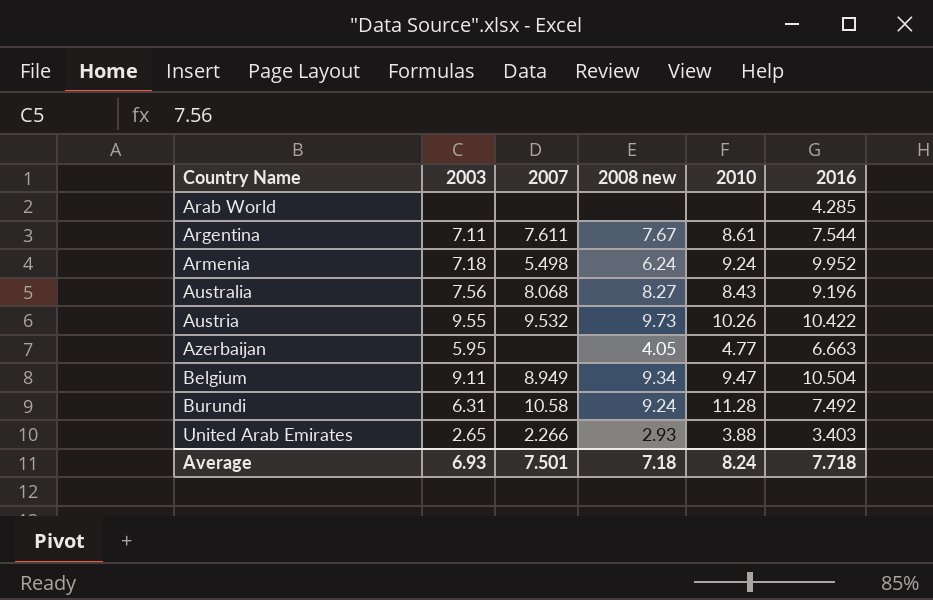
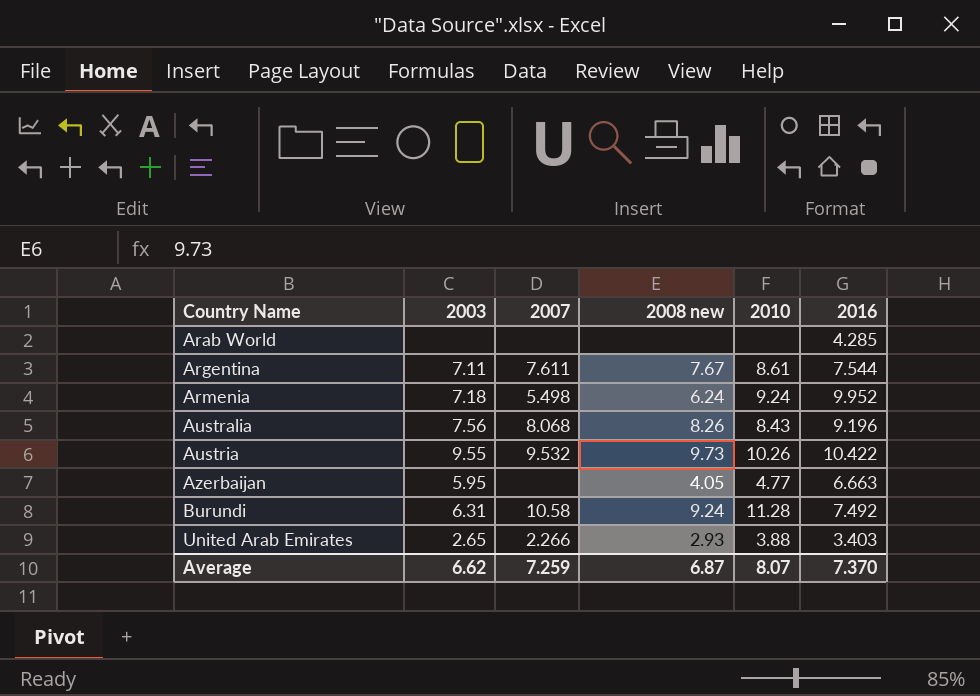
row Belgium: 9.11 | 8.949 | 9.34 | 9.47 | 10.504 -> none
Australia | 2008 new: 8.27 -> 8.26
Average | 2003: 6.93 -> 6.62
Average | 2007: 7.501 -> 7.259
Average | 2008 new: 7.18 -> 6.87
Average | 2010: 8.24 -> 8.07
Average | 2016: 7.718 -> 7.370

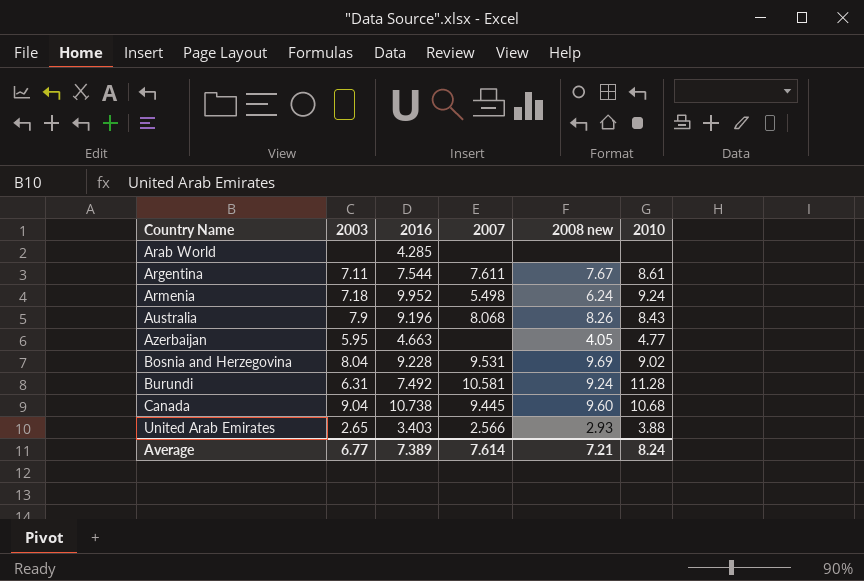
column 2016 | position: 6 -> 3
row Austria: 9.55 | 9.532 | 9.73 | 10.26 | 10.422 -> none
Australia | 2003: 7.56 -> 7.9
Azerbaijan | 2016: 6.663 -> 4.663
row Bosnia and Herzegovina: none -> 8.04 | 9.228 | 9.531 | 9.69 | 9.02
Burundi | 2007: 10.58 -> 10.581
row Canada: none -> 9.04 | 10.738 | 9.445 | 9.60 | 10.68
United Arab Emirates | 2007: 2.266 -> 2.566
Average | 2003: 6.62 -> 6.77
Average | 2016: 7.370 -> 7.389
Average | 2007: 7.259 -> 7.614
Average | 2008 new: 6.87 -> 7.21
Average | 2010: 8.07 -> 8.24

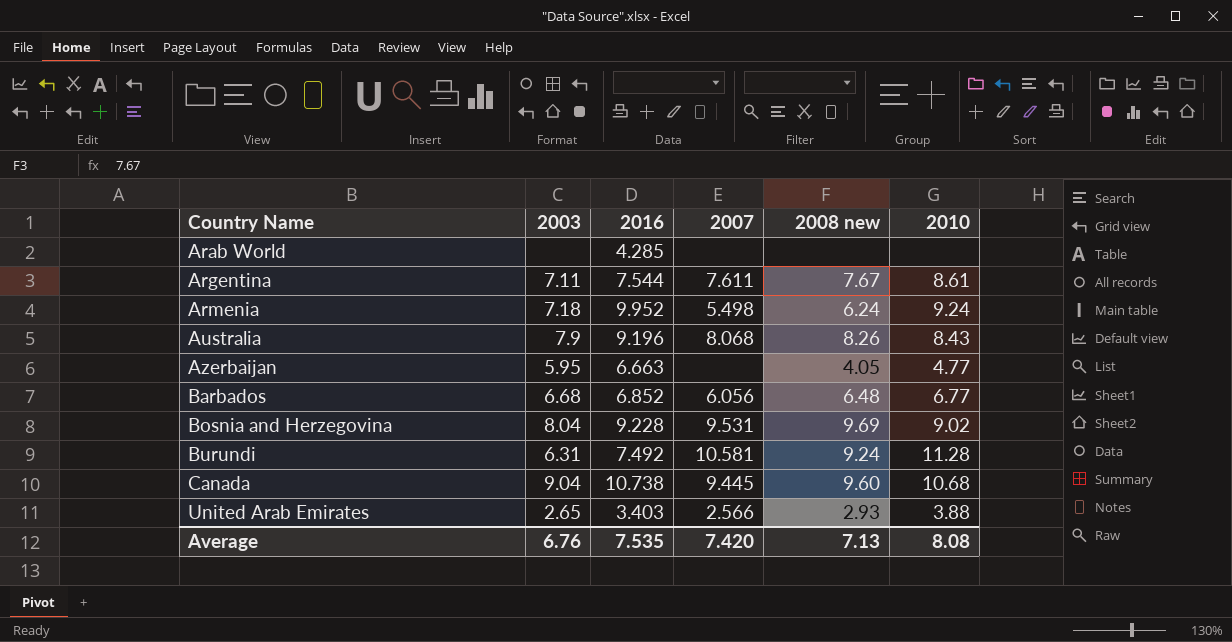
Azerbaijan | 2016: 4.663 -> 6.663
row Barbados: none -> 6.68 | 6.852 | 6.056 | 6.48 | 6.77
Average | 2003: 6.77 -> 6.76
Average | 2016: 7.389 -> 7.535
Average | 2007: 7.614 -> 7.420
Average | 2008 new: 7.21 -> 7.13
Average | 2010: 8.24 -> 8.08

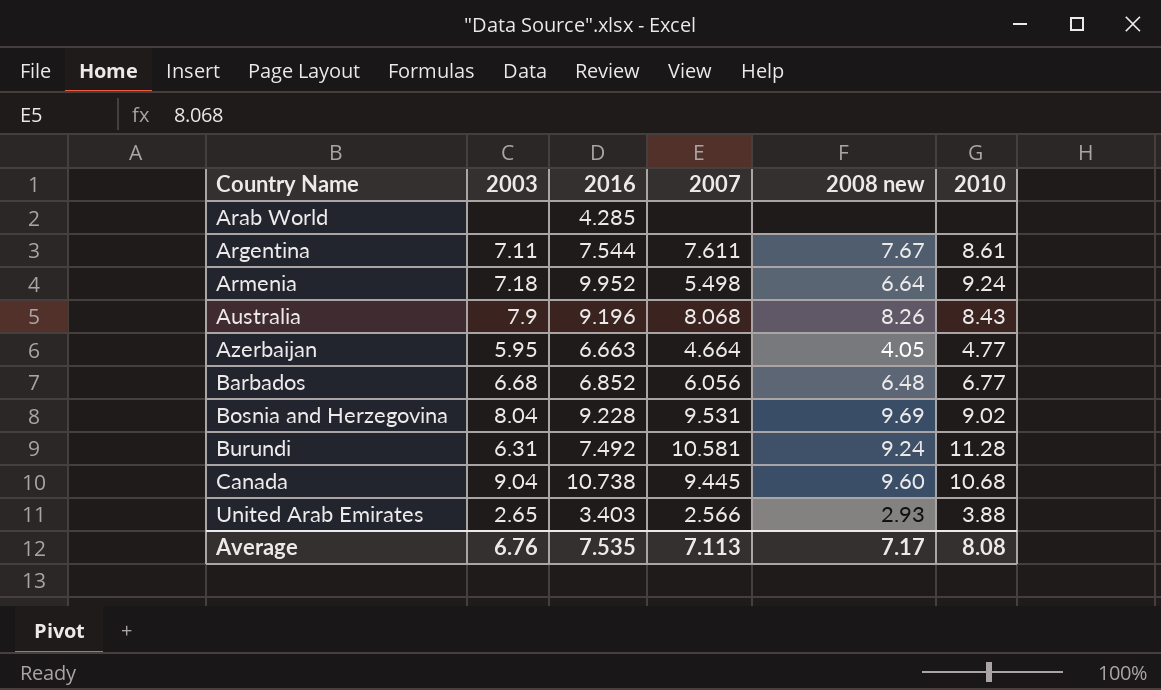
Armenia | 2008 new: 6.24 -> 6.64
Azerbaijan | 2007: none -> 4.664
Average | 2007: 7.420 -> 7.113
Average | 2008 new: 7.13 -> 7.17

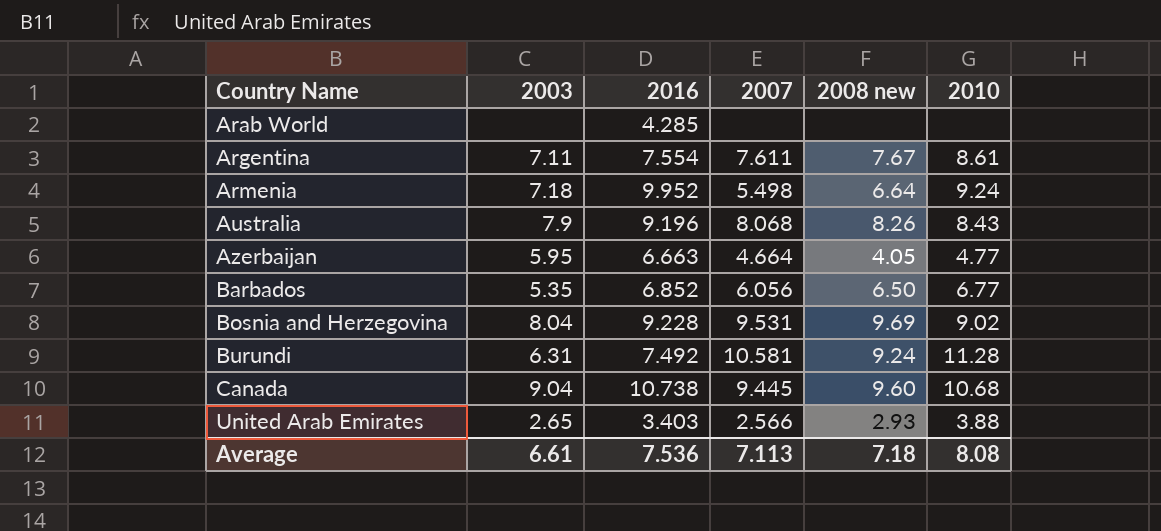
Argentina | 2016: 7.544 -> 7.554
Barbados | 2003: 6.68 -> 5.35
Barbados | 2008 new: 6.48 -> 6.50
Average | 2003: 6.76 -> 6.61
Average | 2016: 7.535 -> 7.536
Average | 2008 new: 7.17 -> 7.18

